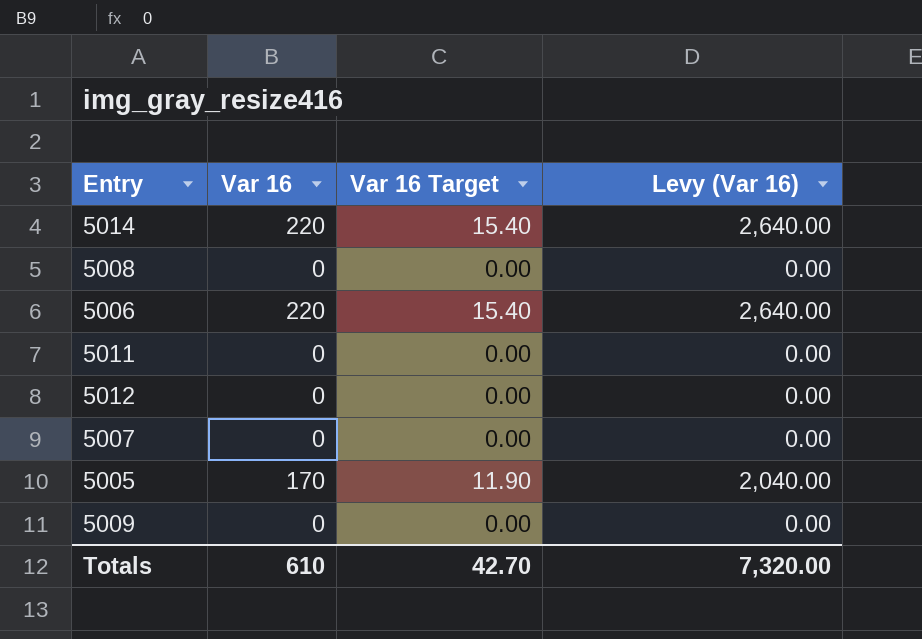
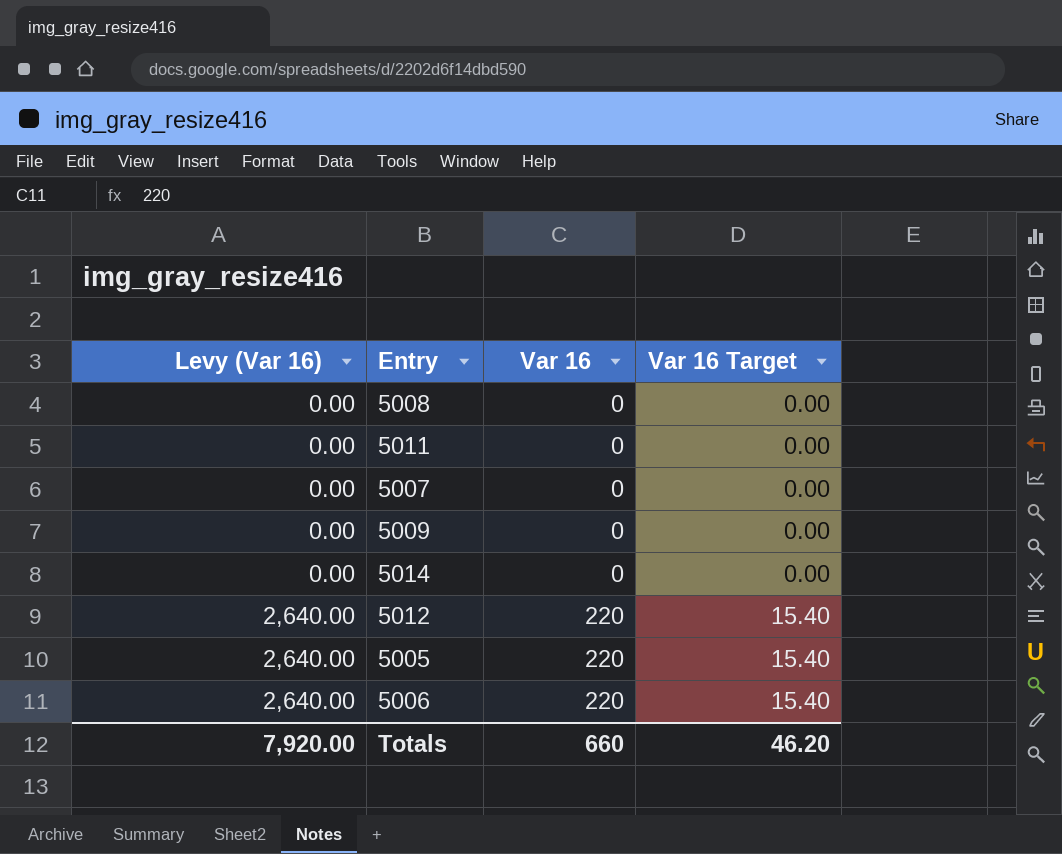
row order: none -> Levy (Var 16) ascending
column Levy (Var 16) | position: 4 -> 1
5014 | Levy (Var 16): 2,640.00 -> 0.00
5014 | Var 16: 220 -> 0
5014 | Var 16 Target: 15.40 -> 0.00
5012 | Levy (Var 16): 0.00 -> 2,640.00
5012 | Var 16: 0 -> 220
5012 | Var 16 Target: 0.00 -> 15.40
5005 | Levy (Var 16): 2,040.00 -> 2,640.00
5005 | Var 16: 170 -> 220
5005 | Var 16 Target: 11.90 -> 15.40
Totals | Levy (Var 16): 7,320.00 -> 7,920.00
Totals | Var 16: 610 -> 660
Totals | Var 16 Target: 42.70 -> 46.20

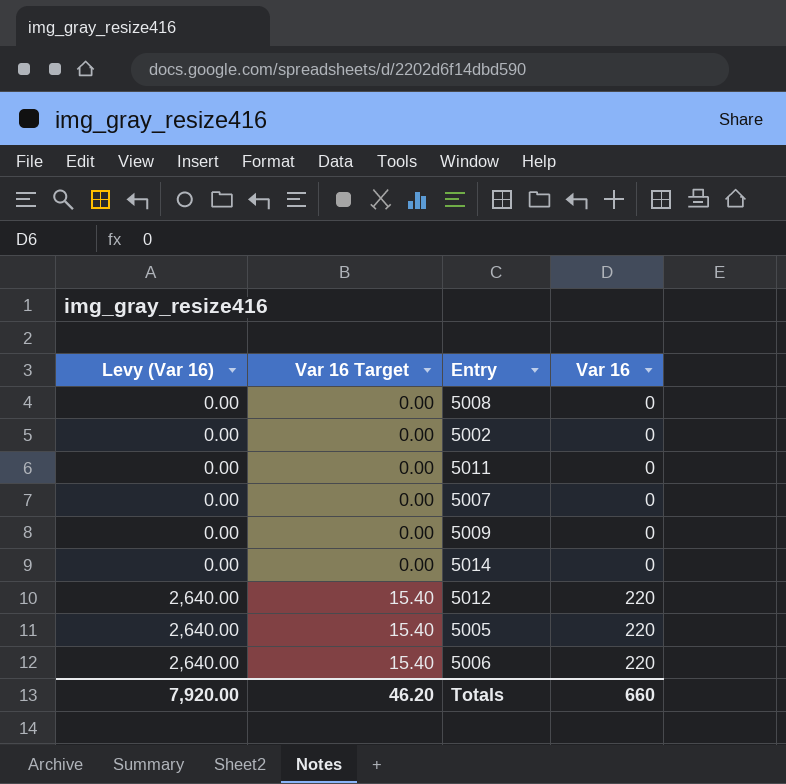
column Var 16 Target | position: 4 -> 2
row 5002: none -> 0.00 | 0.00 | 0

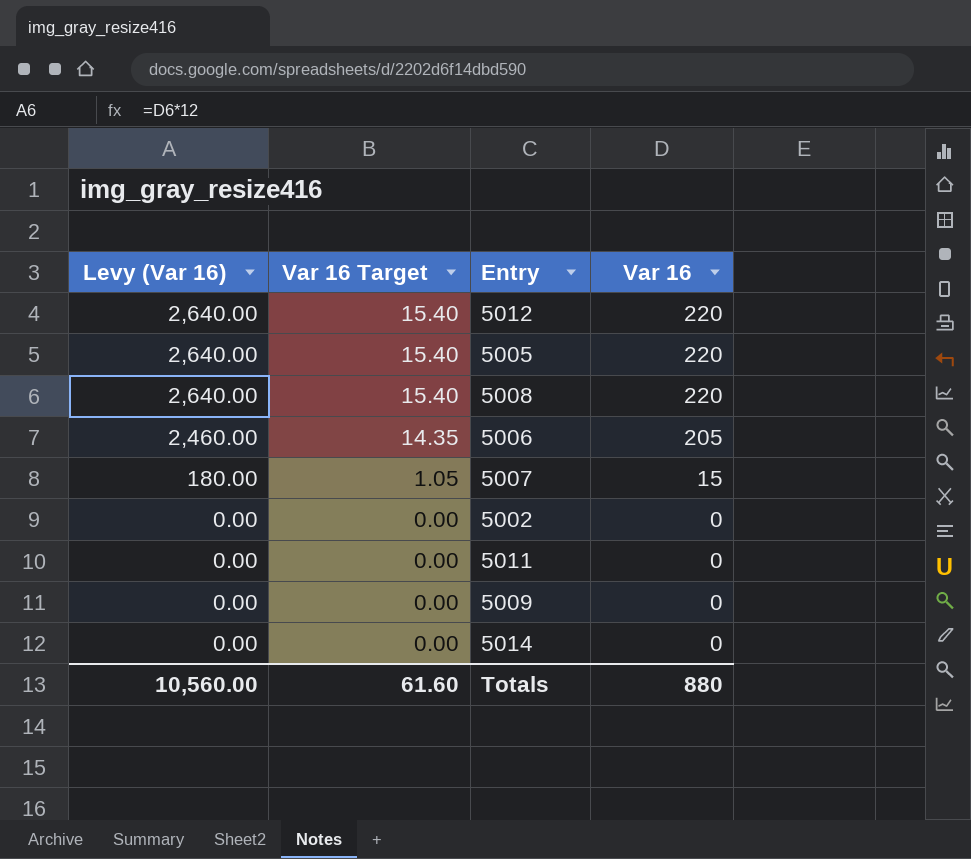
row order: Levy (Var 16) ascending -> Levy (Var 16) descending
5008 | Levy (Var 16): 0.00 -> 2,640.00
5008 | Var 16 Target: 0.00 -> 15.40
5008 | Var 16: 0 -> 220
5006 | Levy (Var 16): 2,640.00 -> 2,460.00
5006 | Var 16 Target: 15.40 -> 14.35
5006 | Var 16: 220 -> 205
5007 | Levy (Var 16): 0.00 -> 180.00
5007 | Var 16 Target: 0.00 -> 1.05
5007 | Var 16: 0 -> 15
Totals | Levy (Var 16): 7,920.00 -> 10,560.00
Totals | Var 16 Target: 46.20 -> 61.60
Totals | Var 16: 660 -> 880

